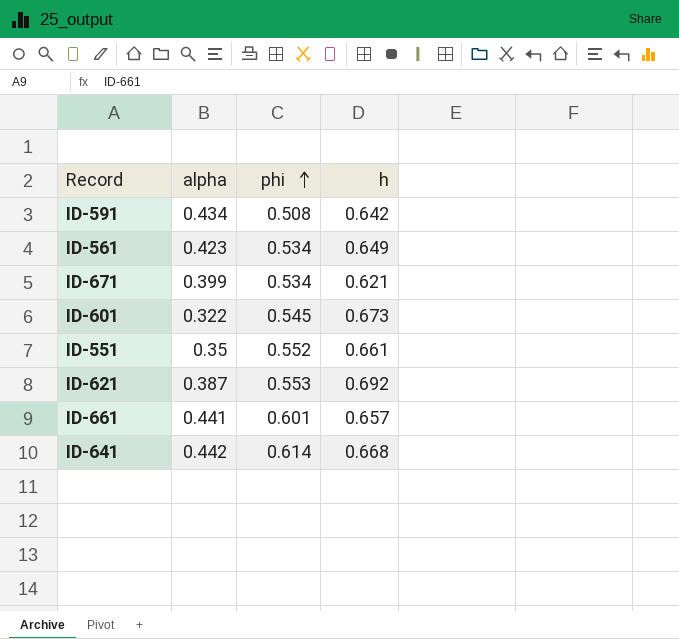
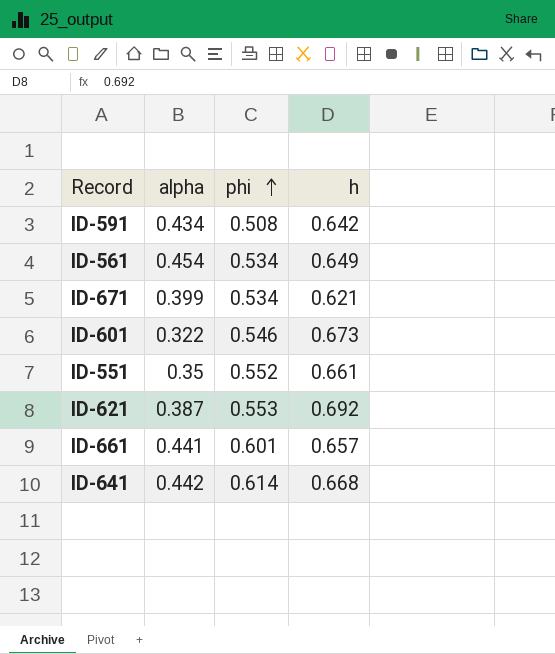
ID-561 | alpha: 0.423 -> 0.454
ID-601 | phi: 0.545 -> 0.546

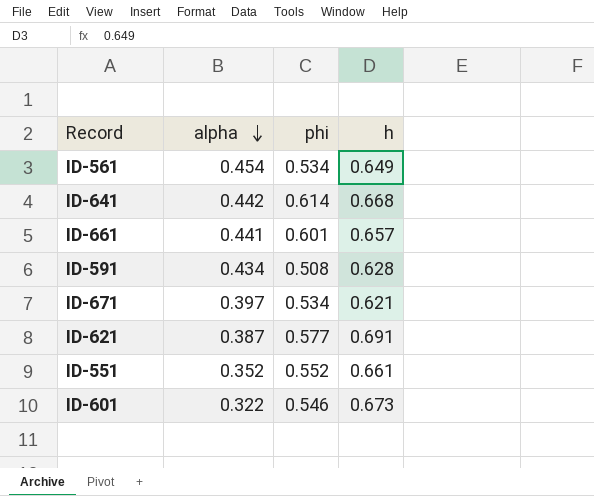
row order: phi ascending -> alpha descending
ID-591 | h: 0.642 -> 0.628
ID-671 | alpha: 0.399 -> 0.397
ID-621 | phi: 0.553 -> 0.577
ID-621 | h: 0.692 -> 0.691
ID-551 | alpha: 0.35 -> 0.352

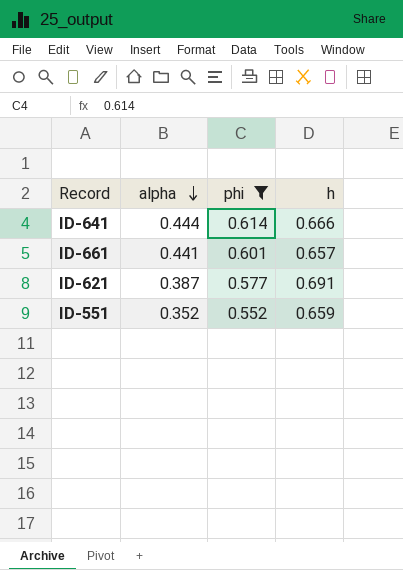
filter: none -> phi >= 0.552
ID-641 | alpha: 0.442 -> 0.444
ID-641 | h: 0.668 -> 0.666
ID-551 | h: 0.661 -> 0.659

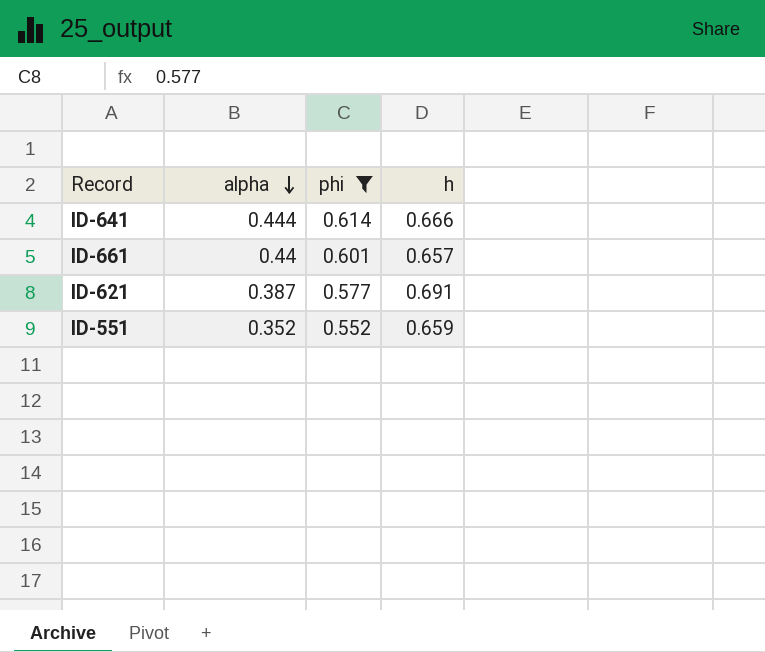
ID-661 | alpha: 0.441 -> 0.44

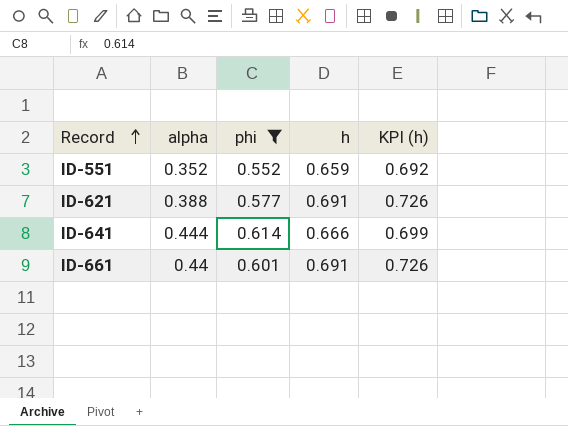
row order: alpha descending -> Record ascending
column KPI (h) | formula: none -> [h] * 1.05
ID-621 | alpha: 0.387 -> 0.388
ID-661 | h: 0.657 -> 0.691

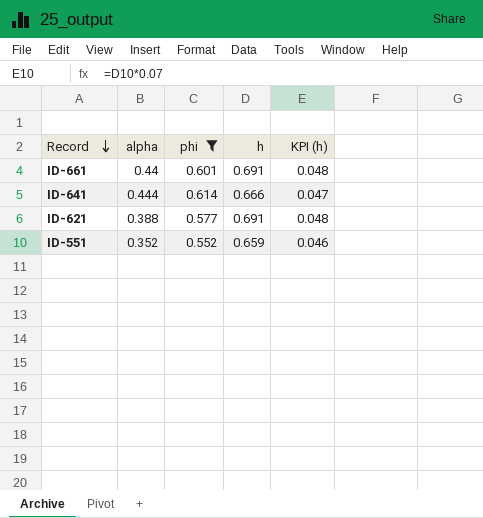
row order: Record ascending -> Record descending
column KPI (h) | formula: [h] * 1.05 -> [h] * 0.07

